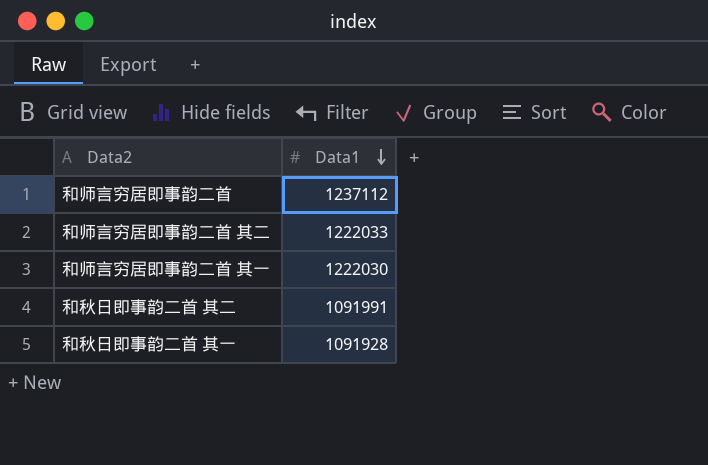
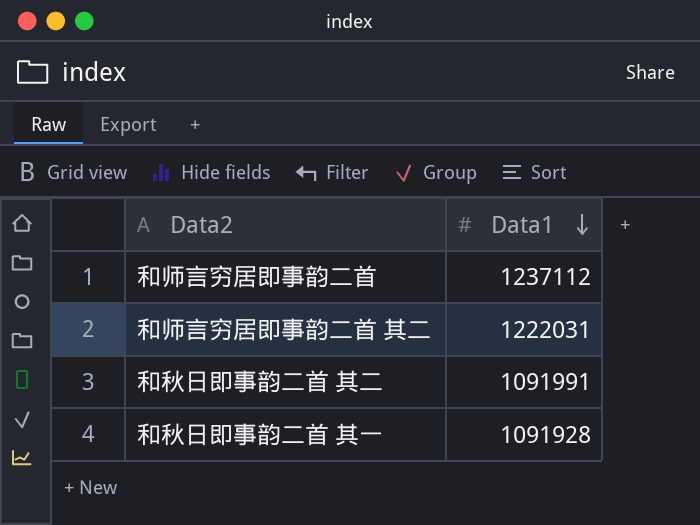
row 和师言穷居即事韵二首 其一: 1222030 -> none
和师言穷居即事韵二首 其二 | Data1: 1222033 -> 1222031

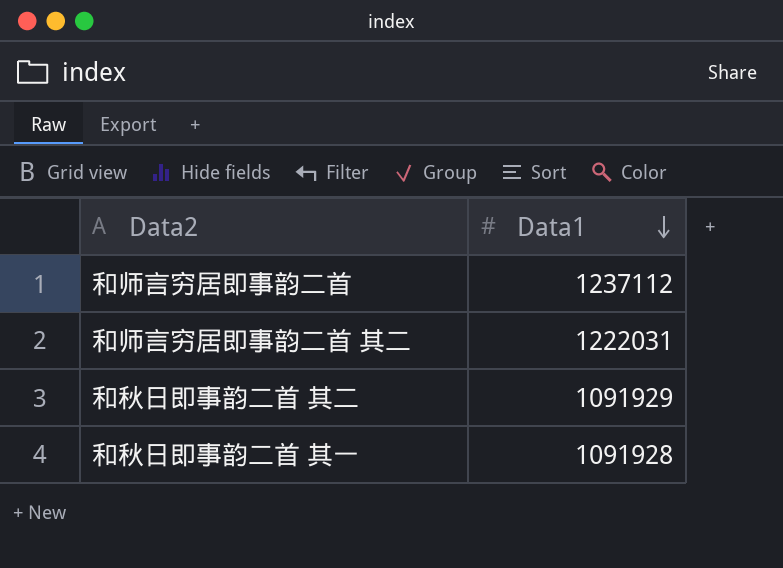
和秋日即事韵二首 其二 | Data1: 1091991 -> 1091929

